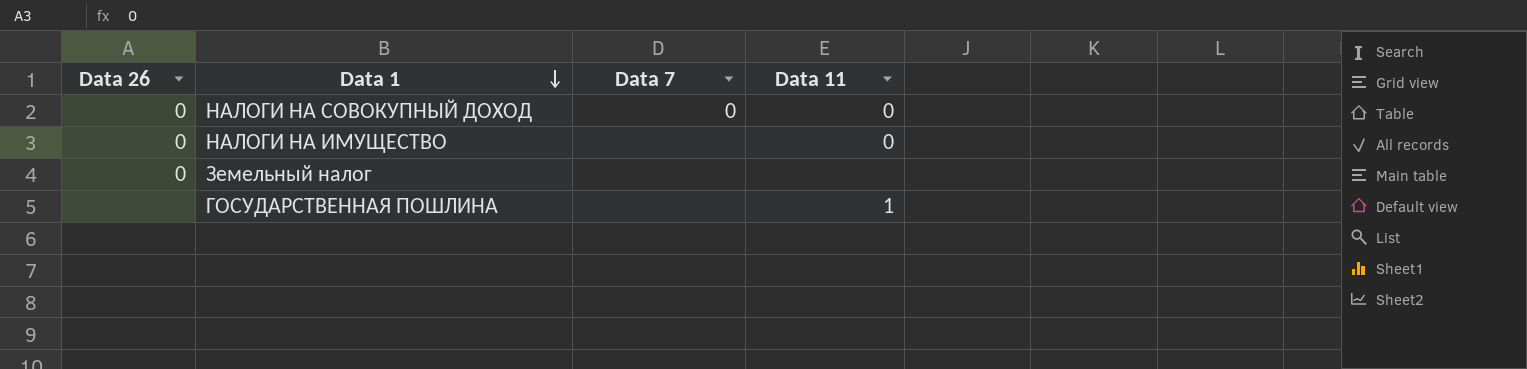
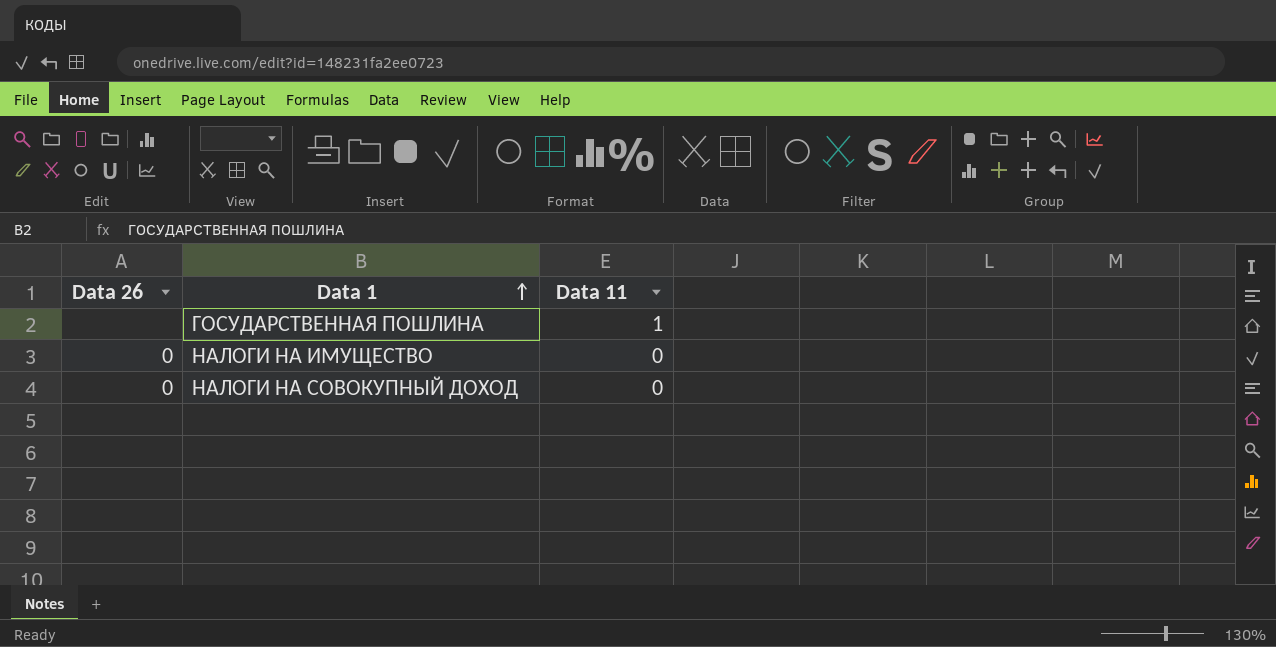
row order: Data 1 descending -> Data 1 ascending
column Data 7 | position: 3 -> none
row Земельный налог: 0 | none | none -> none

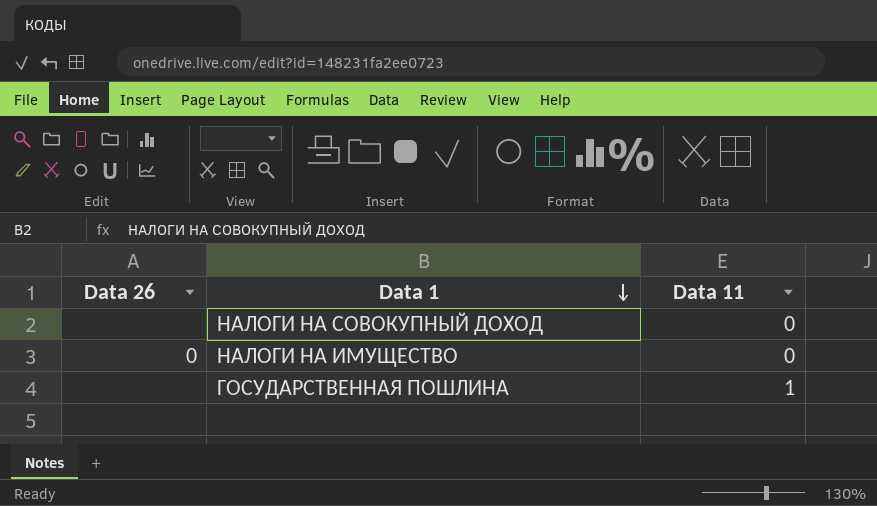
row order: Data 1 ascending -> Data 1 descending
НАЛОГИ НА СОВОКУПНЫЙ ДОХОД | Data 26: 0 -> none

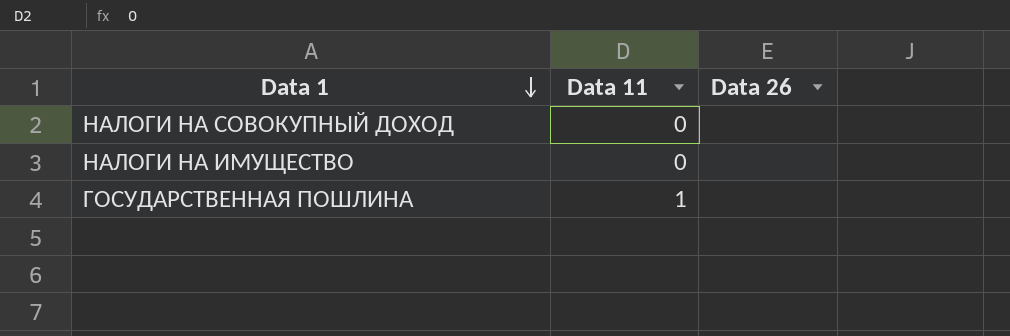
column Data 26 | position: 1 -> 3
НАЛОГИ НА ИМУЩЕСТВО | Data 26: 0 -> none

